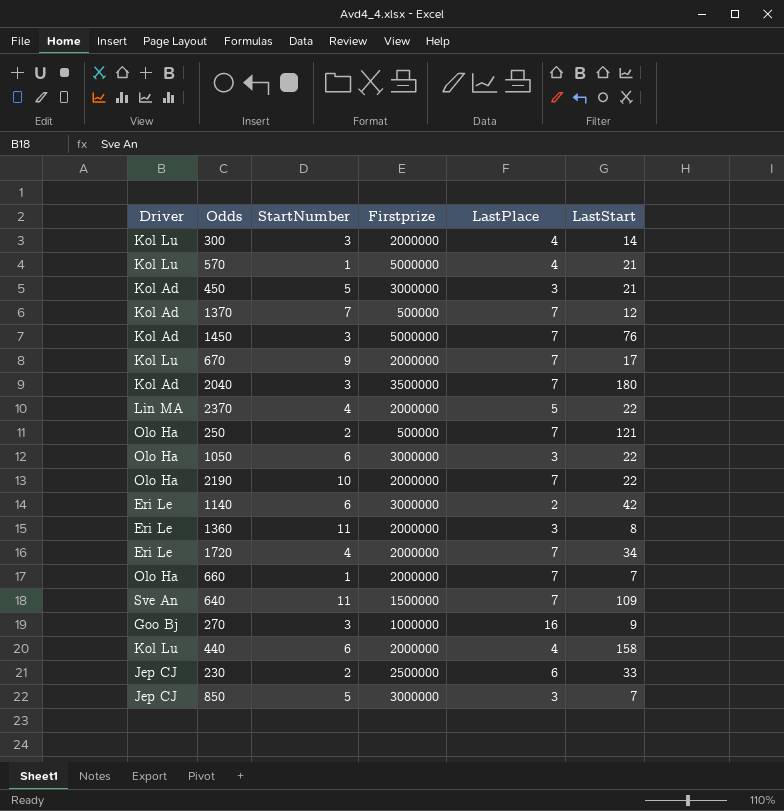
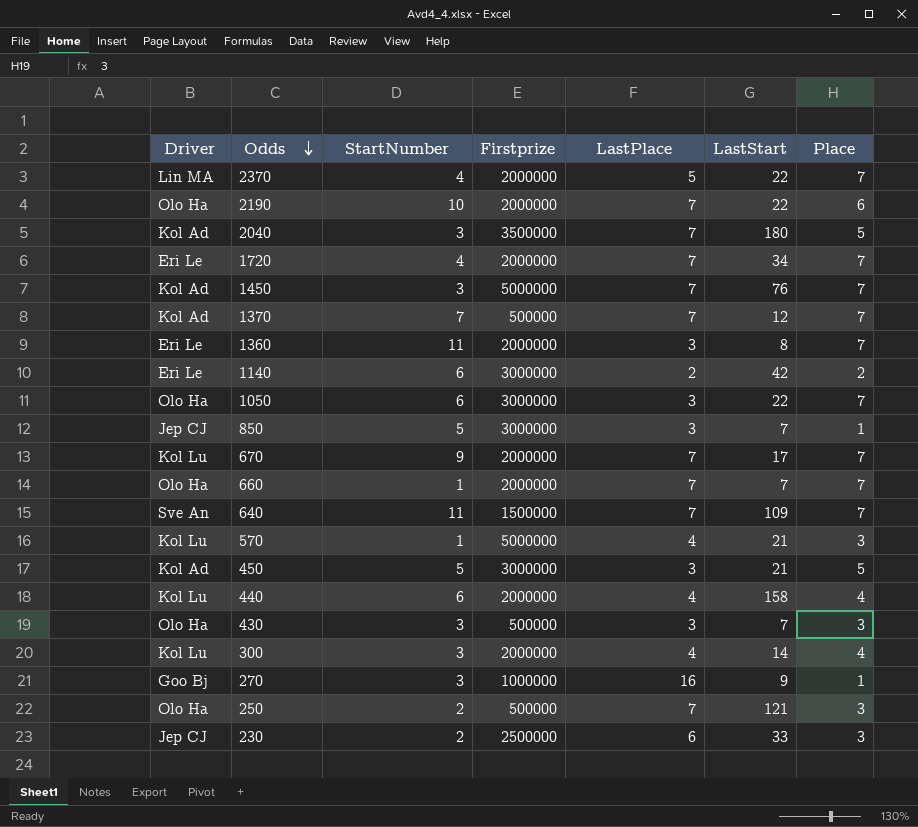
row order: none -> Odds descending
column Place | position: none -> 7
row 430: none -> Olo Ha | 3 | 500000 | 3 | 7 | 3

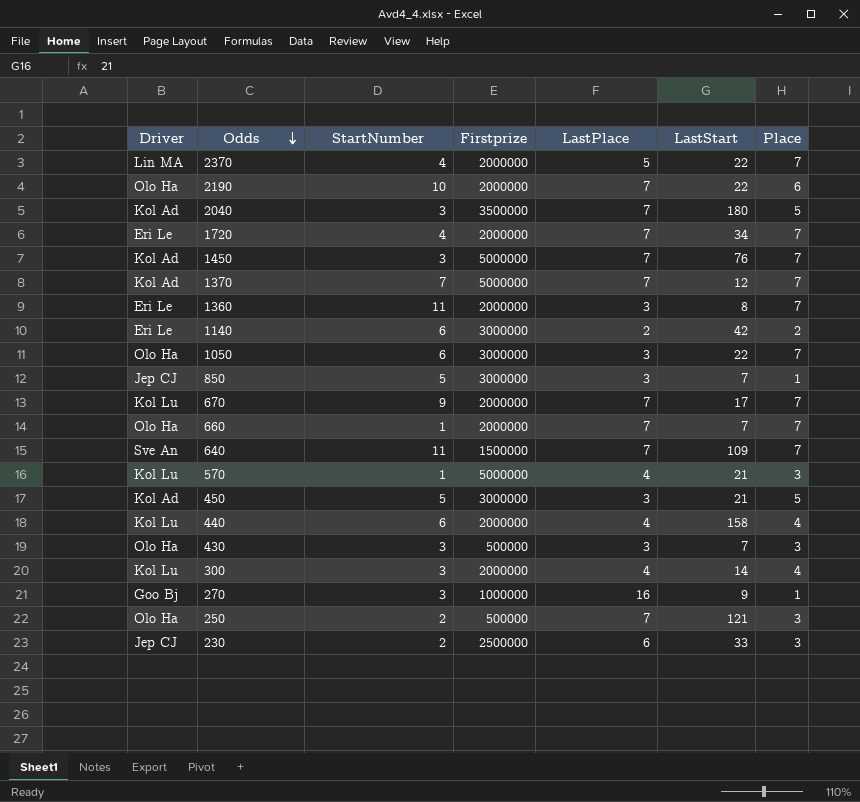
1370 | Firstprize: 500000 -> 5000000

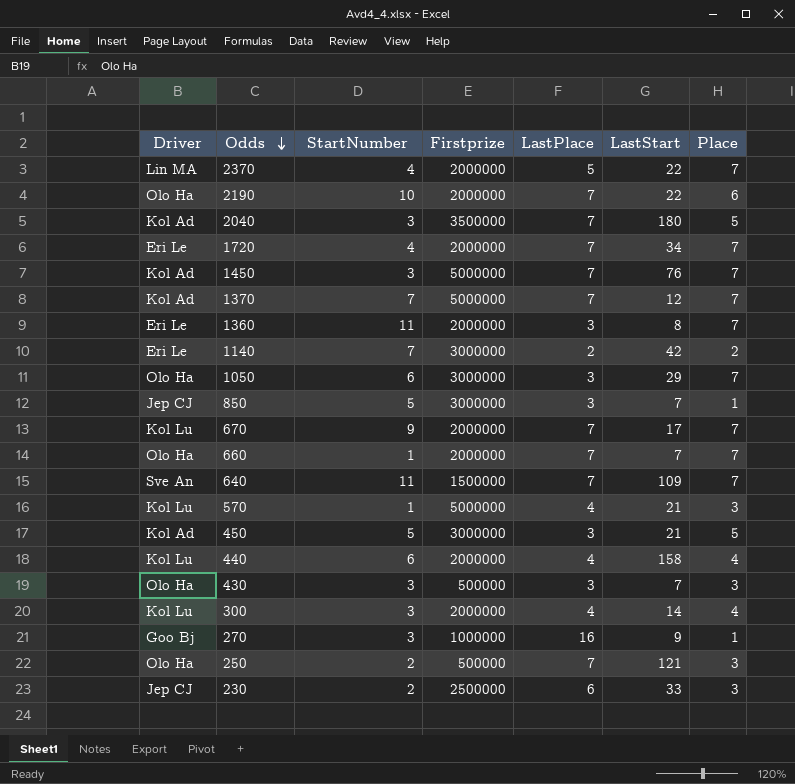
1140 | StartNumber: 6 -> 7
1050 | LastStart: 22 -> 29

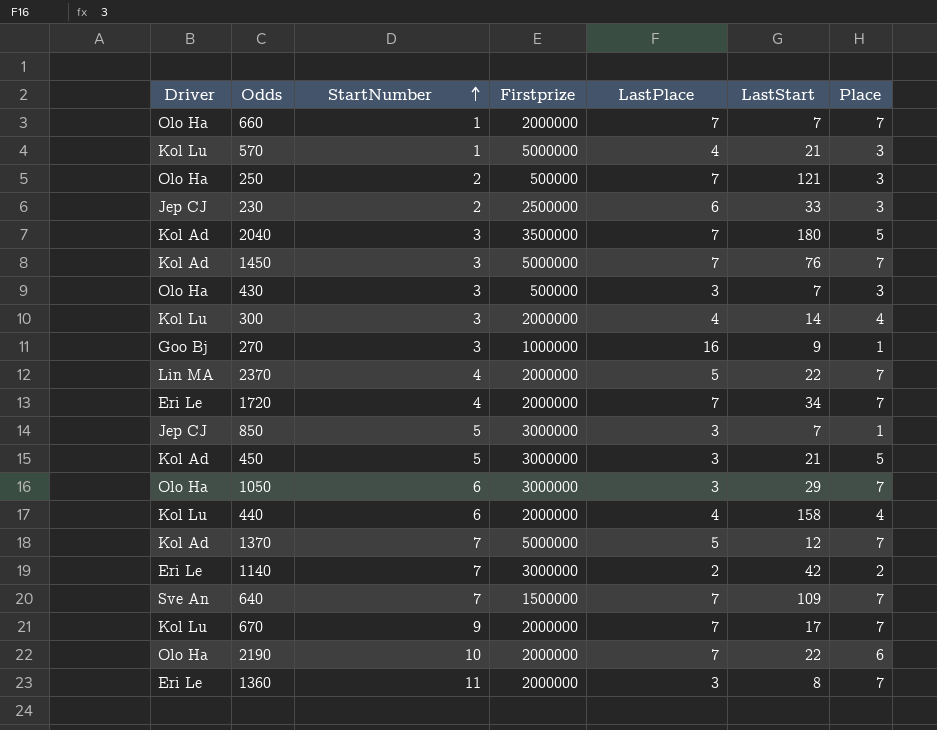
row order: Odds descending -> StartNumber ascending
1370 | LastPlace: 7 -> 5
640 | StartNumber: 11 -> 7

